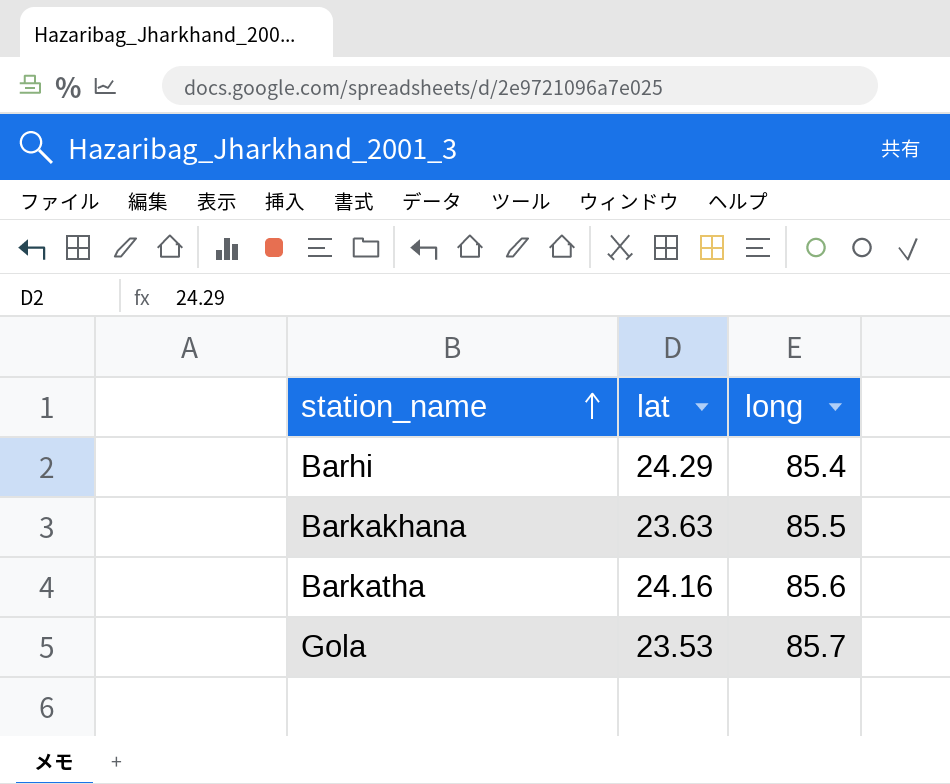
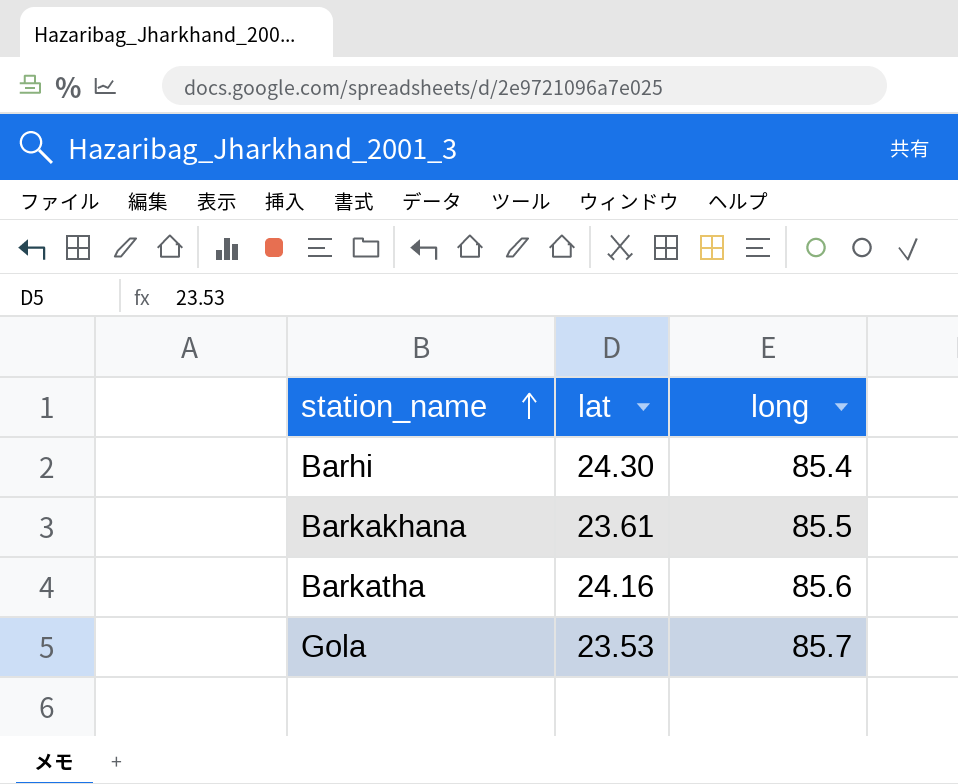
Barhi | lat: 24.29 -> 24.30
Barkakhana | lat: 23.63 -> 23.61

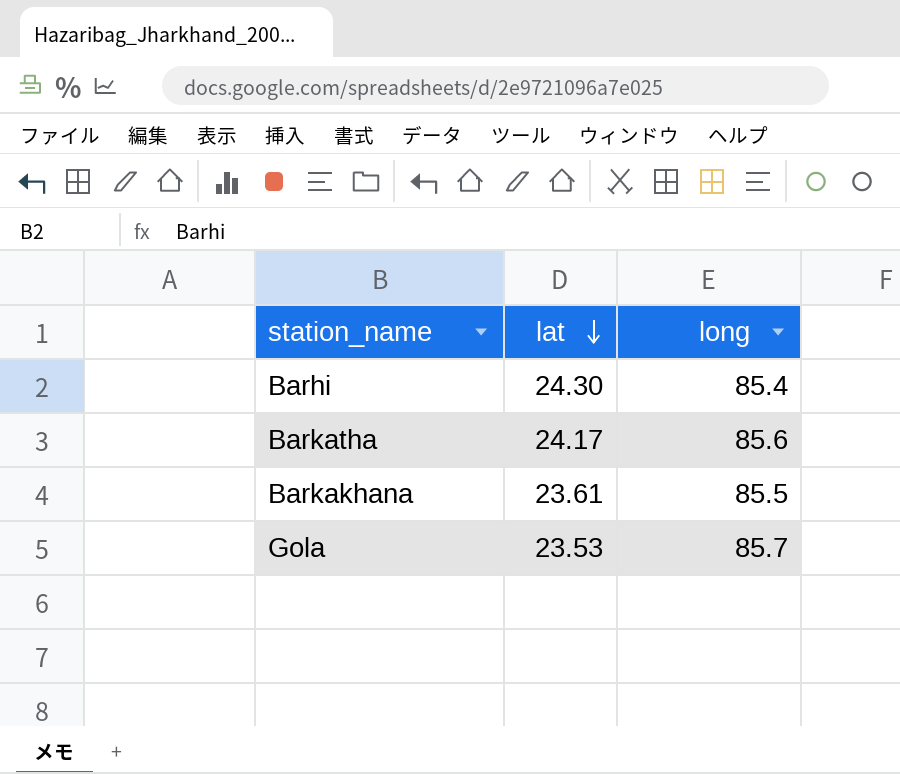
row order: station_name ascending -> lat descending
Barkatha | lat: 24.16 -> 24.17

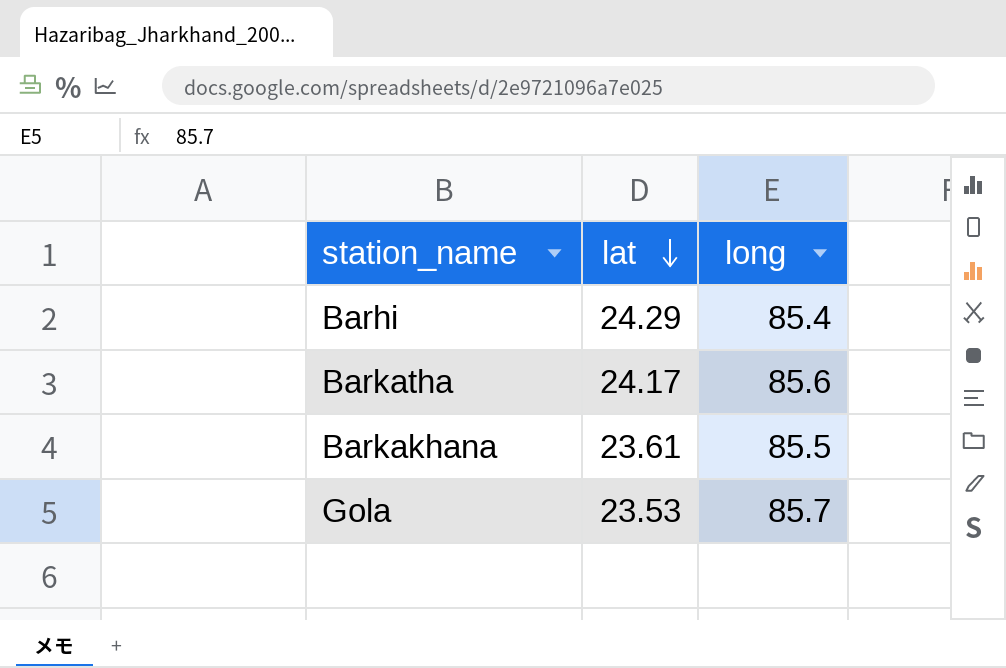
Barhi | lat: 24.30 -> 24.29

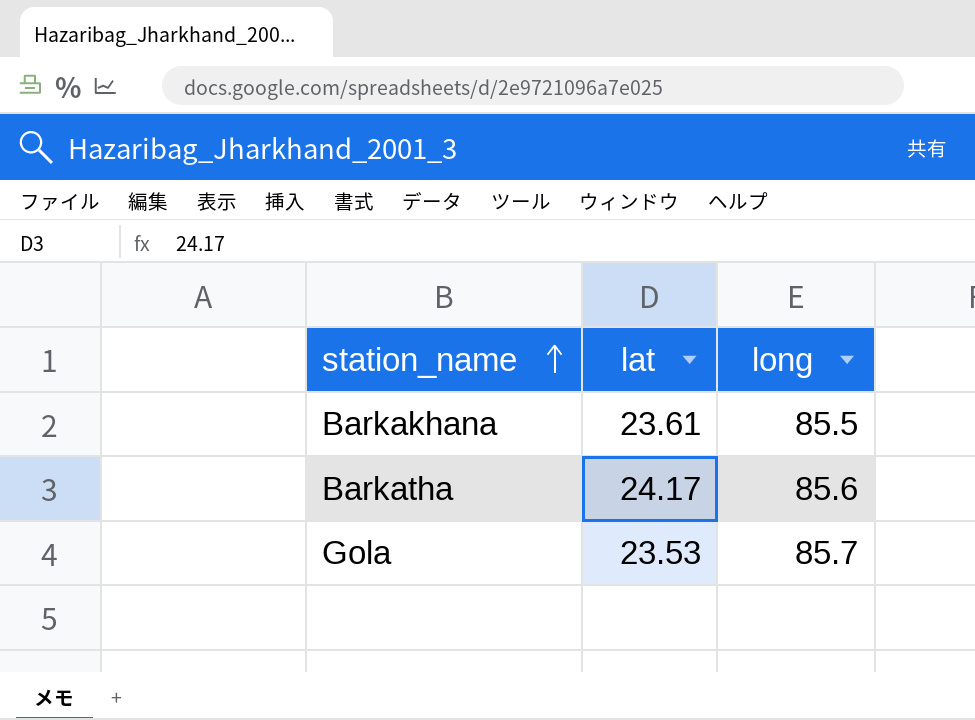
row order: lat descending -> station_name ascending
row Barhi: 24.29 | 85.4 -> none

